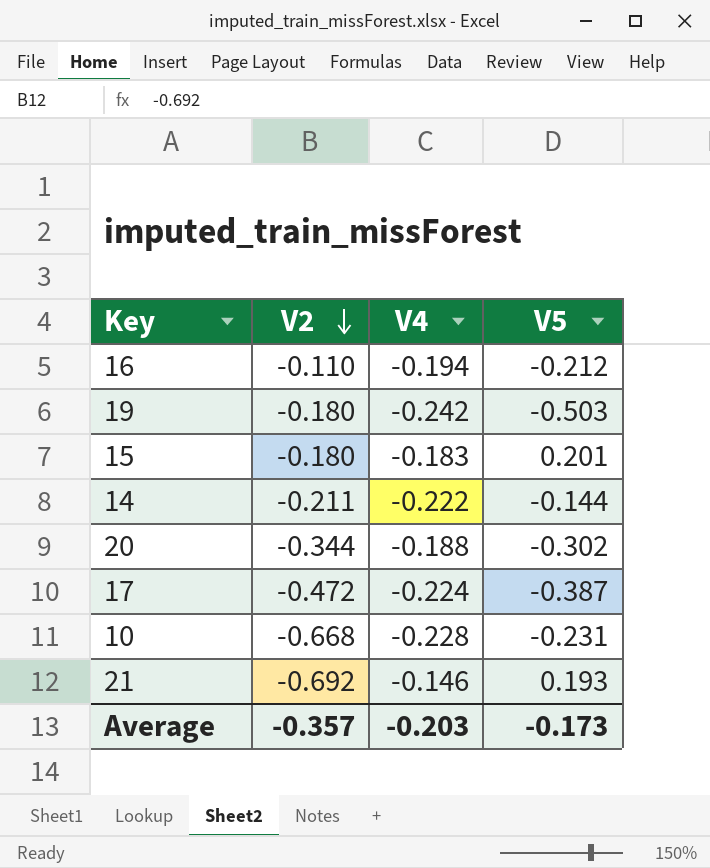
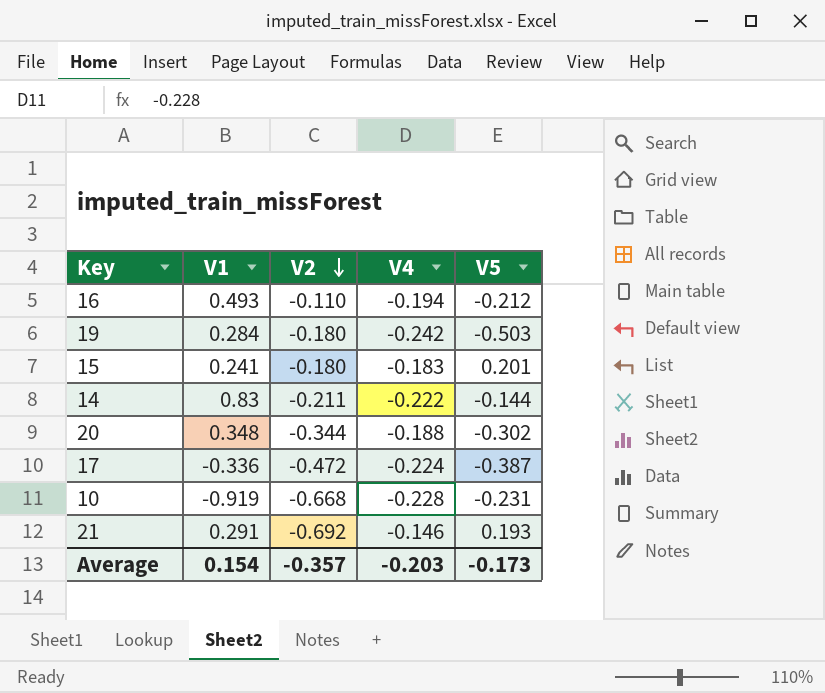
column V1 | position: none -> 2

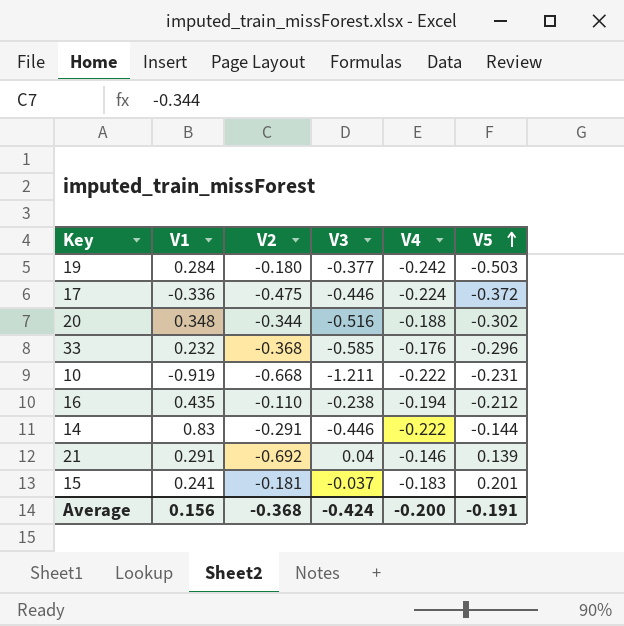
row order: V2 descending -> V5 ascending
column V3 | position: none -> 4
17 | V2: -0.472 -> -0.475
17 | V5: -0.387 -> -0.372
row 33: none -> 0.232 | -0.368 | -0.585 | -0.176 | -0.296
10 | V4: -0.228 -> -0.222
16 | V1: 0.493 -> 0.435
14 | V2: -0.211 -> -0.291
21 | V5: 0.193 -> 0.139
15 | V2: -0.180 -> -0.181
Average | V1: 0.154 -> 0.156
Average | V2: -0.357 -> -0.368
Average | V4: -0.203 -> -0.200
Average | V5: -0.173 -> -0.191

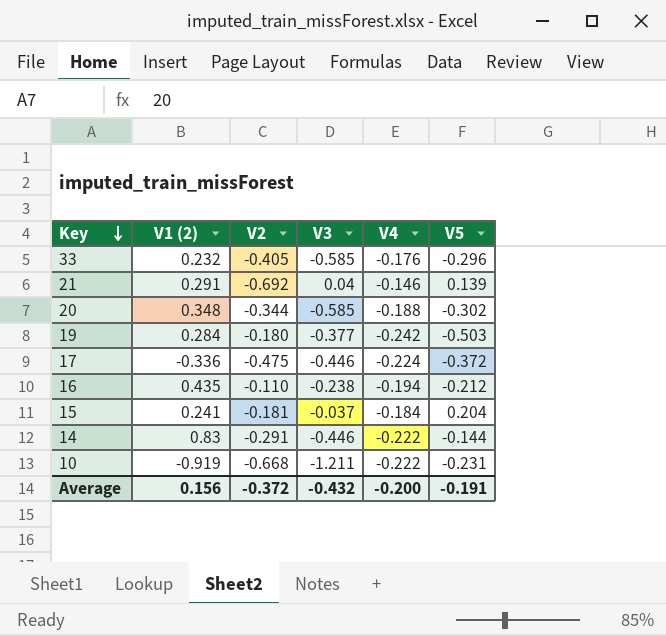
row order: V5 ascending -> Key descending
column name: V1 -> V1 (2)
33 | V2: -0.368 -> -0.405
20 | V3: -0.516 -> -0.585
15 | V4: -0.183 -> -0.184
15 | V5: 0.201 -> 0.204
Average | V2: -0.368 -> -0.372
Average | V3: -0.424 -> -0.432

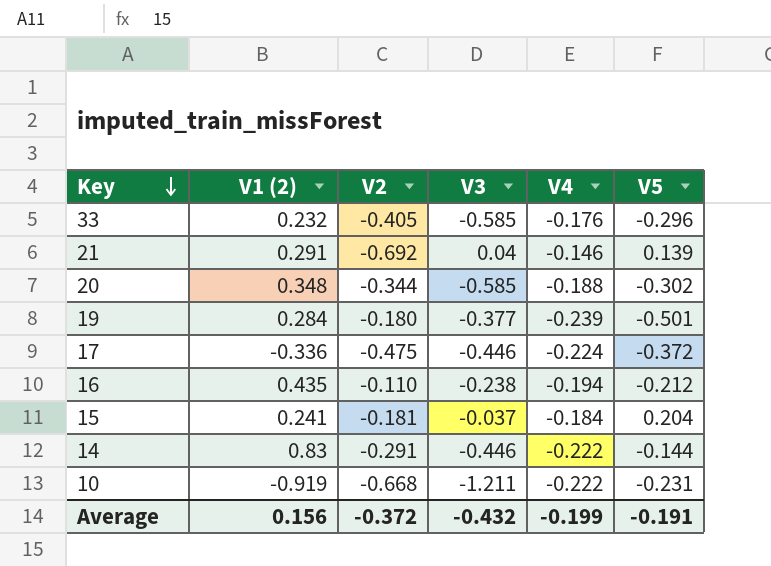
19 | V4: -0.242 -> -0.239
19 | V5: -0.503 -> -0.501
Average | V4: -0.200 -> -0.199

